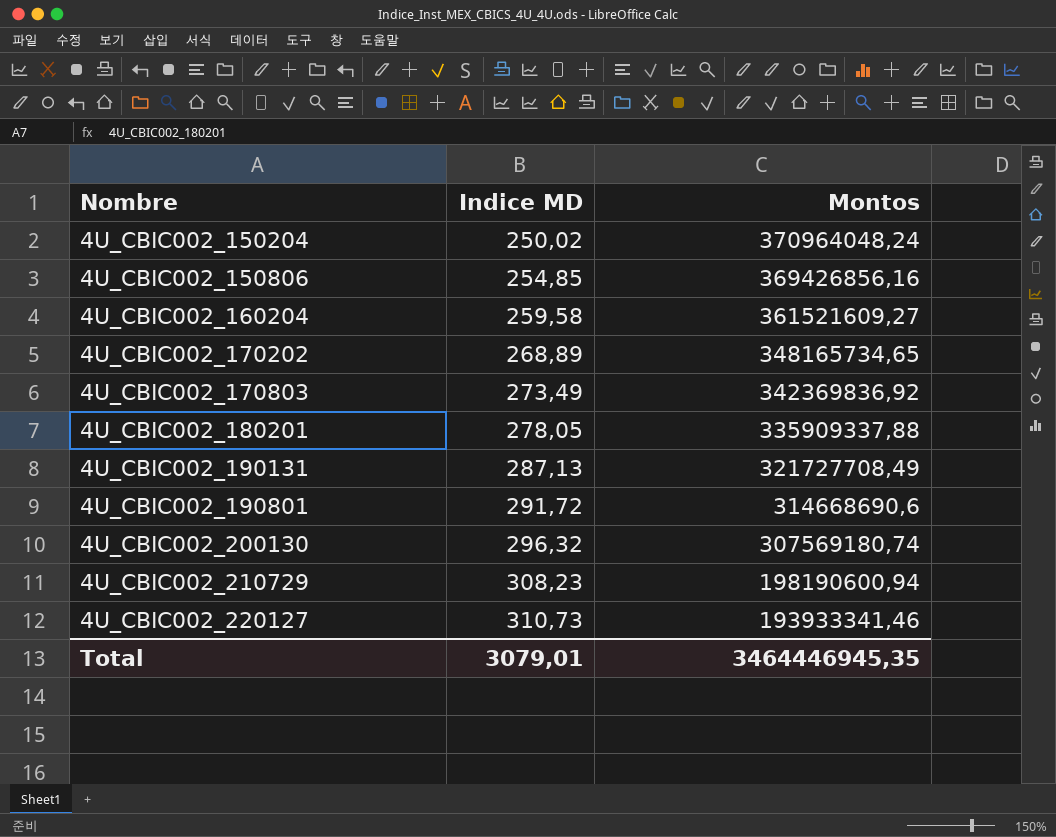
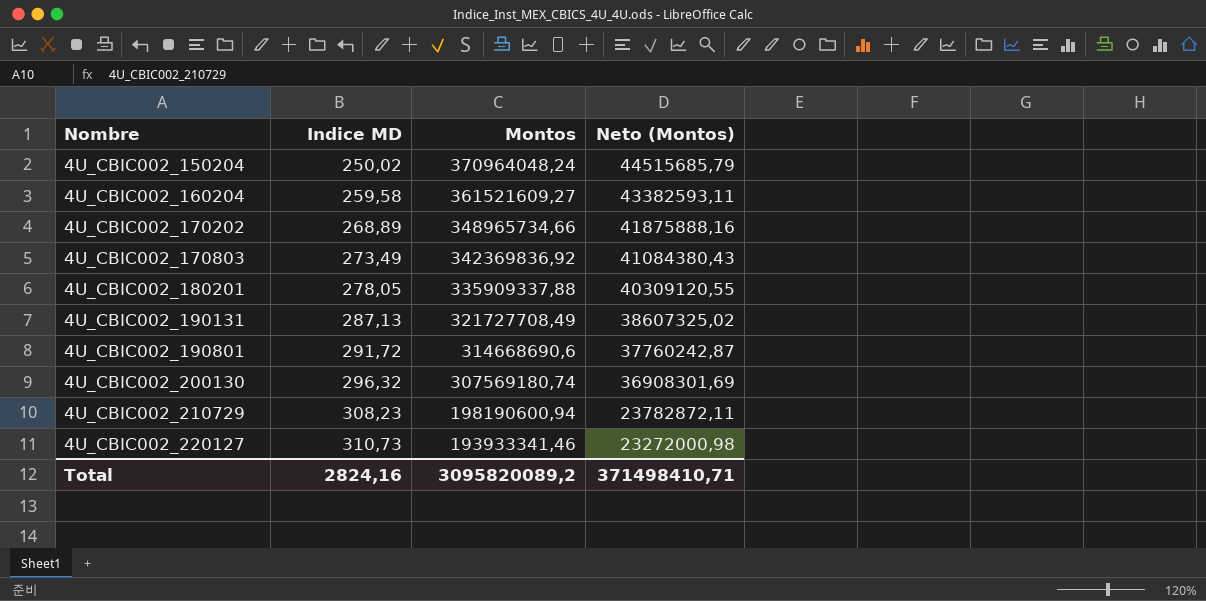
column Neto (Montos) | formula: none -> [Montos] * 0,12
row 4U_CBIC002_150806: 254,85 | 369426856,16 -> none
4U_CBIC002_170202 | Montos: 348165734,65 -> 348965734,66
Total | Indice MD: 3079,01 -> 2824,16
Total | Montos: 3464446945,35 -> 3095820089,2

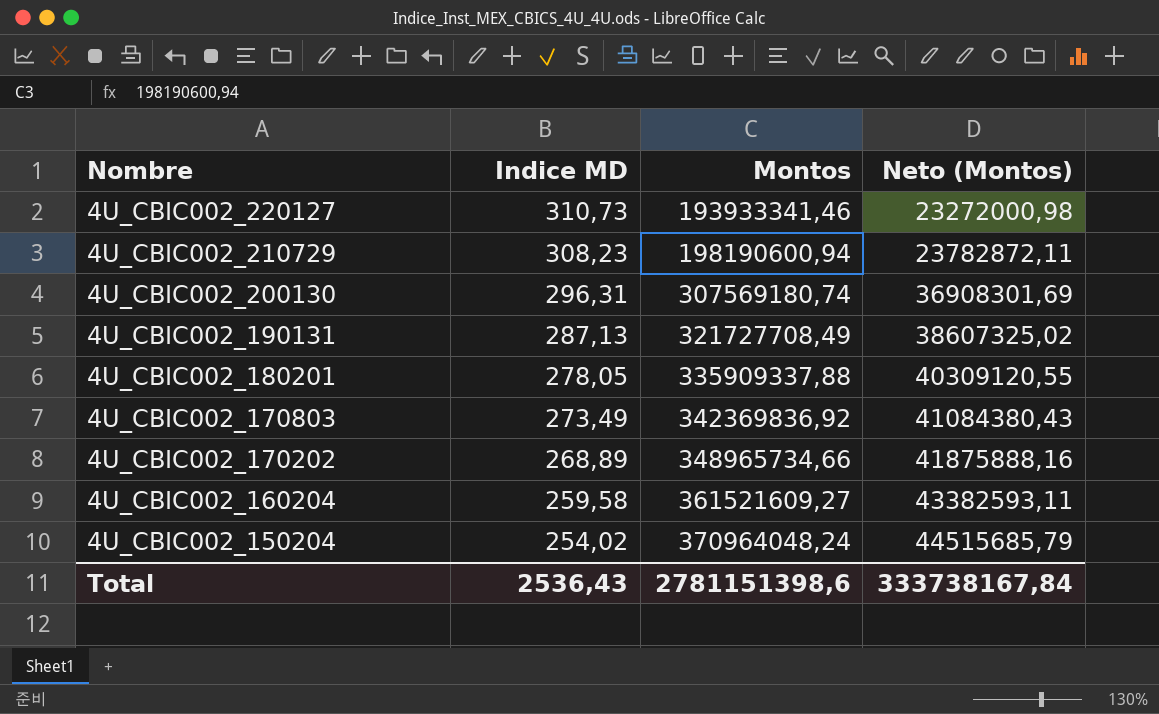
row order: Nombre ascending -> Nombre descending
row 4U_CBIC002_190801: 291,72 | 314668690,6 | 37760242,87 -> none
4U_CBIC002_200130 | Indice MD: 296,32 -> 296,31
4U_CBIC002_150204 | Indice MD: 250,02 -> 254,02
Total | Indice MD: 2824,16 -> 2536,43
Total | Montos: 3095820089,2 -> 2781151398,6
Total | Neto (Montos): 371498410,71 -> 333738167,84

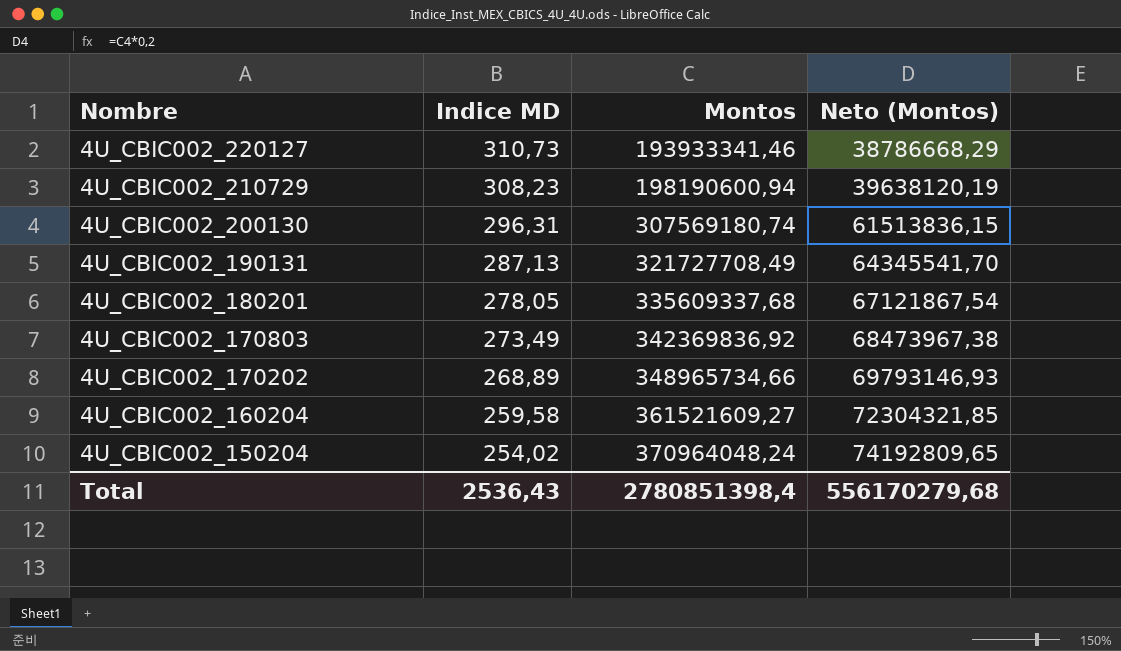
column Neto (Montos) | formula: [Montos] * 0,12 -> [Montos] * 0,2
4U_CBIC002_180201 | Montos: 335909337,88 -> 335609337,68
Total | Montos: 2781151398,6 -> 2780851398,4
Total | Neto (Montos): 333738167,84 -> 556170279,68

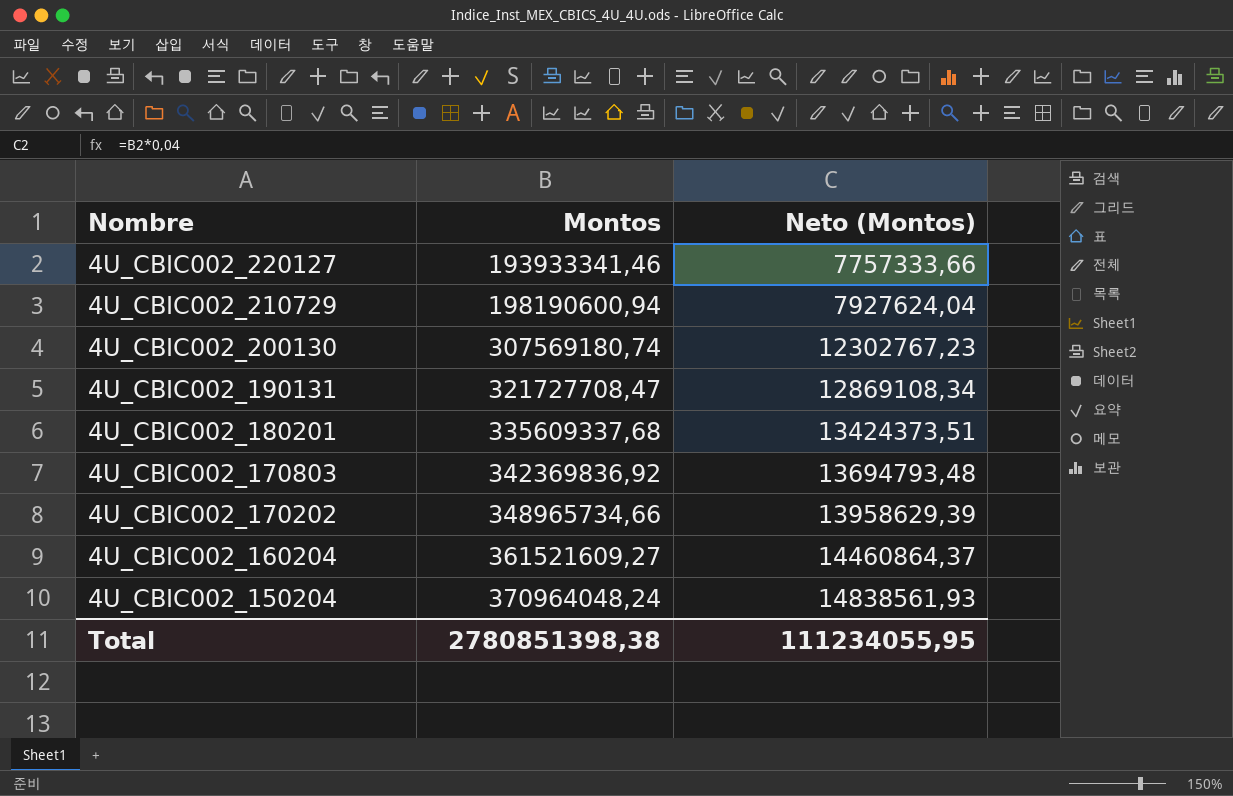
column Indice MD | position: 2 -> none
column Neto (Montos) | formula: [Montos] * 0,2 -> [Montos] * 0,04
4U_CBIC002_190131 | Montos: 321727708,49 -> 321727708,47
Total | Montos: 2780851398,4 -> 2780851398,38
Total | Neto (Montos): 556170279,68 -> 111234055,95

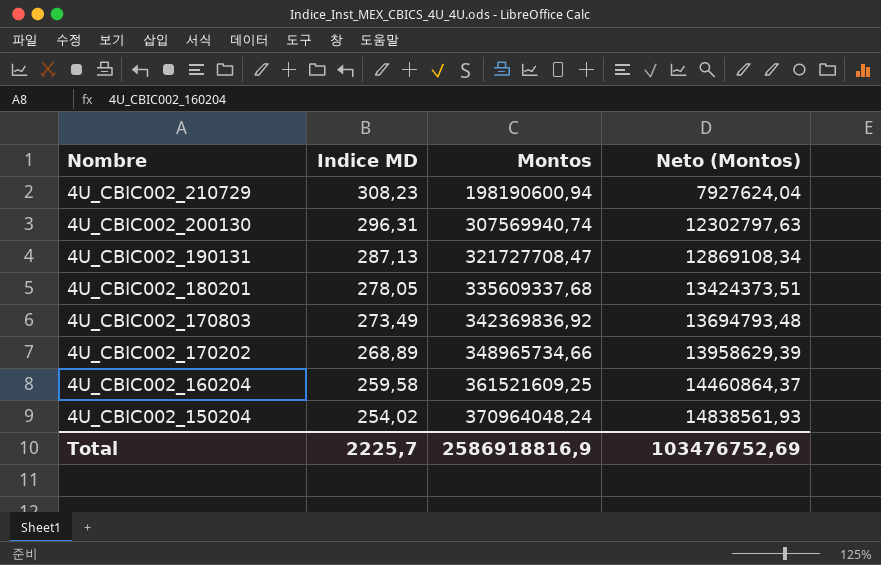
column Indice MD | position: none -> 2
row 4U_CBIC002_220127: 193933341,46 | 7757333,66 -> none
4U_CBIC002_200130 | Montos: 307569180,74 -> 307569940,74
4U_CBIC002_200130 | Neto (Montos): 12302767,23 -> 12302797,63
4U_CBIC002_160204 | Montos: 361521609,27 -> 361521609,25
Total | Montos: 2780851398,38 -> 2586918816,9
Total | Neto (Montos): 111234055,95 -> 103476752,69

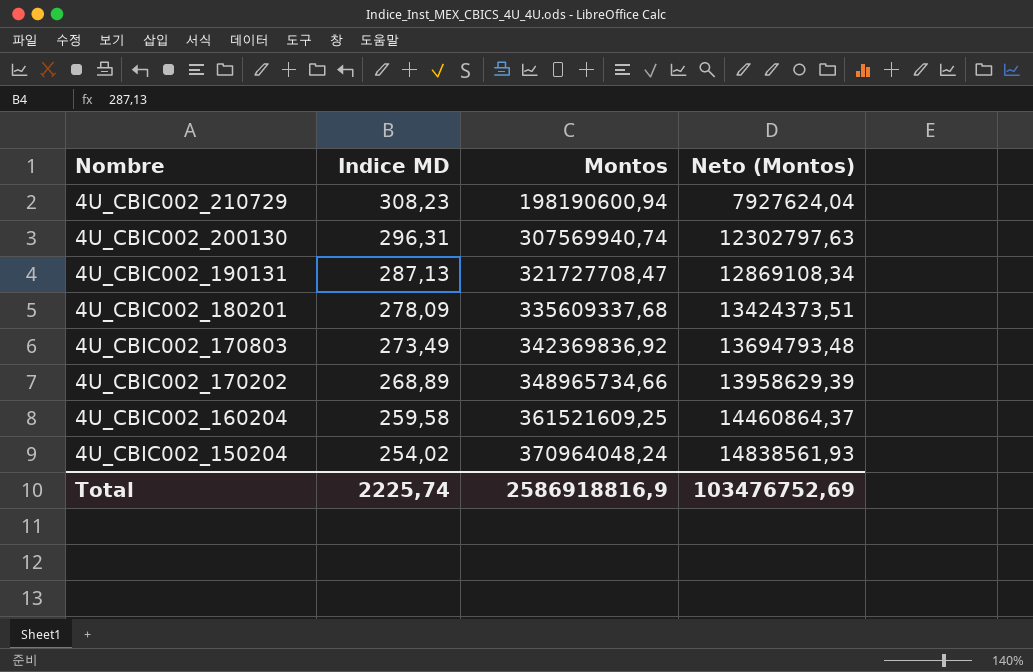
4U_CBIC002_180201 | Indice MD: 278,05 -> 278,09
Total | Indice MD: 2225,7 -> 2225,74

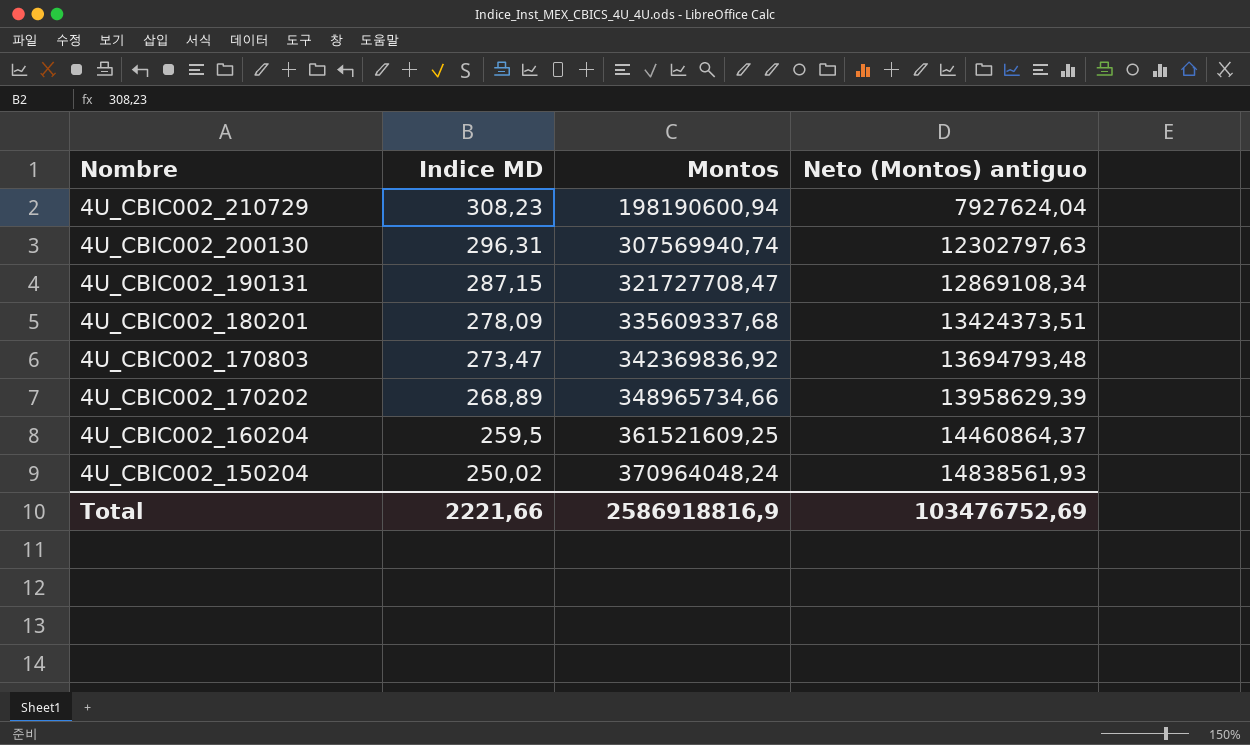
column name: Neto (Montos) -> Neto (Montos) antiguo
4U_CBIC002_190131 | Indice MD: 287,13 -> 287,15
4U_CBIC002_170803 | Indice MD: 273,49 -> 273,47
4U_CBIC002_160204 | Indice MD: 259,58 -> 259,5
4U_CBIC002_150204 | Indice MD: 254,02 -> 250,02
Total | Indice MD: 2225,74 -> 2221,66

